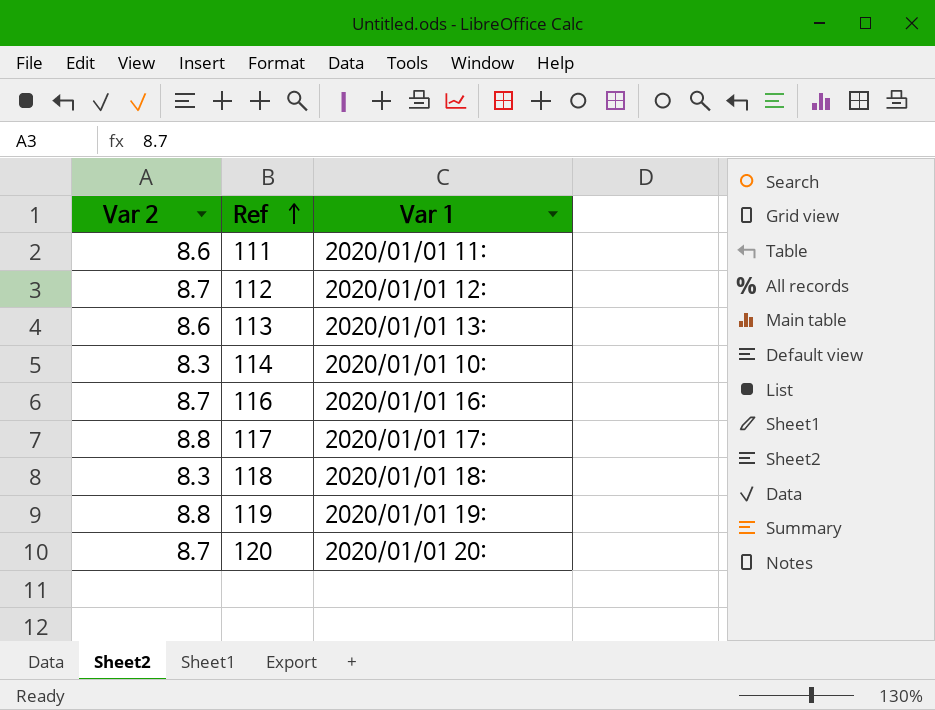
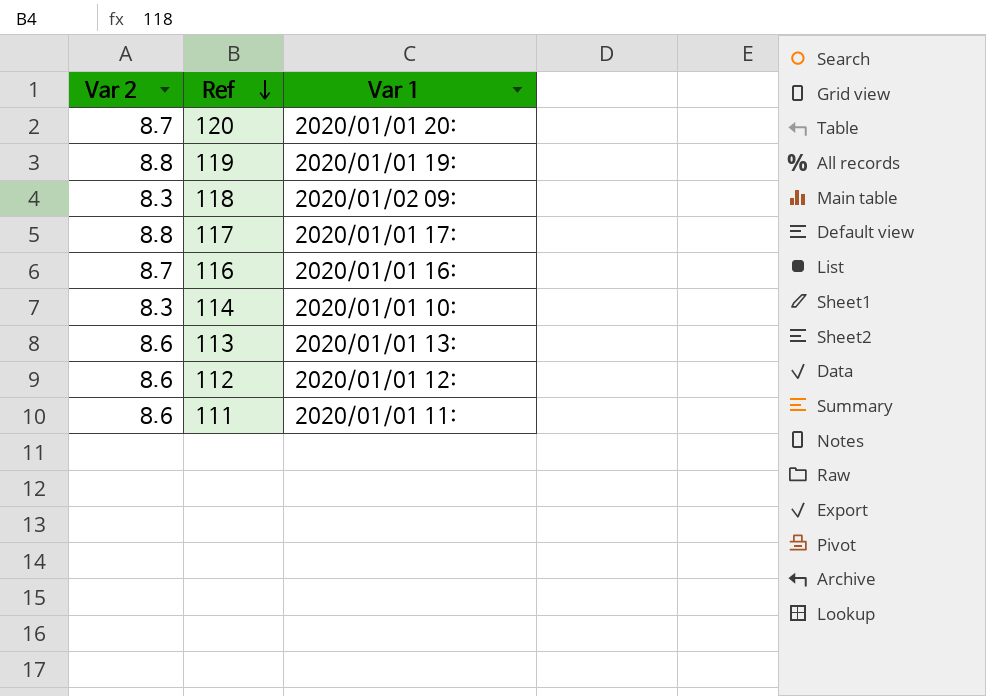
row order: Ref ascending -> Ref descending
118 | Var 1: 2020/01/01 18: -> 2020/01/02 09:
112 | Var 2: 8.7 -> 8.6

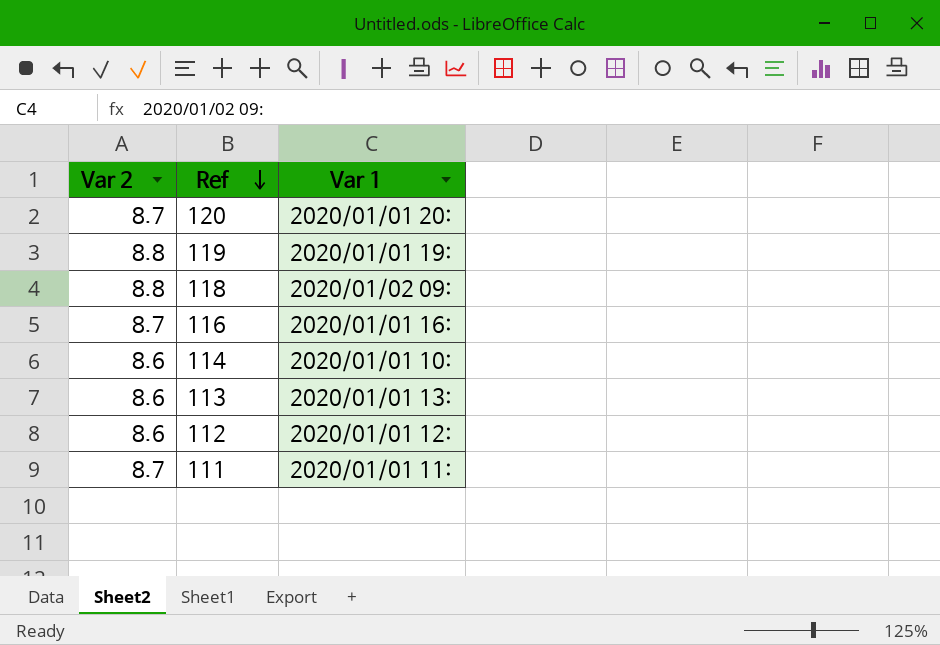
row 117: 8.8 | 2020/01/01 17: -> none
118 | Var 2: 8.3 -> 8.8
114 | Var 2: 8.3 -> 8.6
111 | Var 2: 8.6 -> 8.7

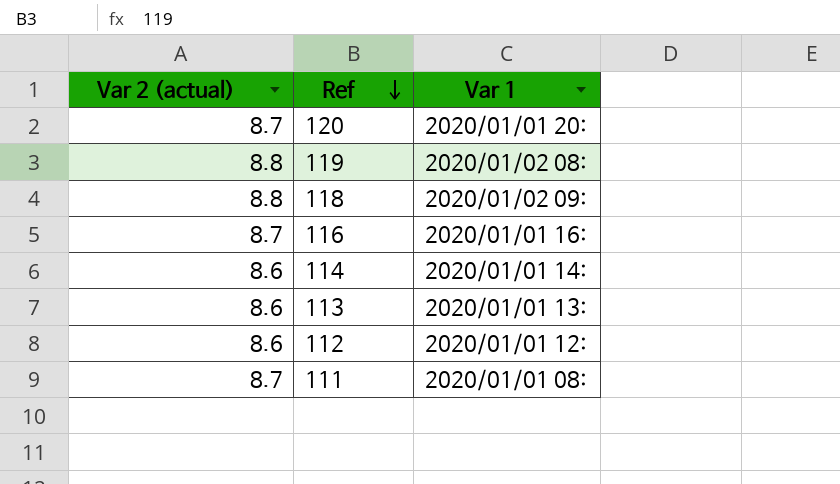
column name: Var 2 -> Var 2 (actual)
119 | Var 1: 2020/01/01 19: -> 2020/01/02 08:
114 | Var 1: 2020/01/01 10: -> 2020/01/01 14:
111 | Var 1: 2020/01/01 11: -> 2020/01/01 08:

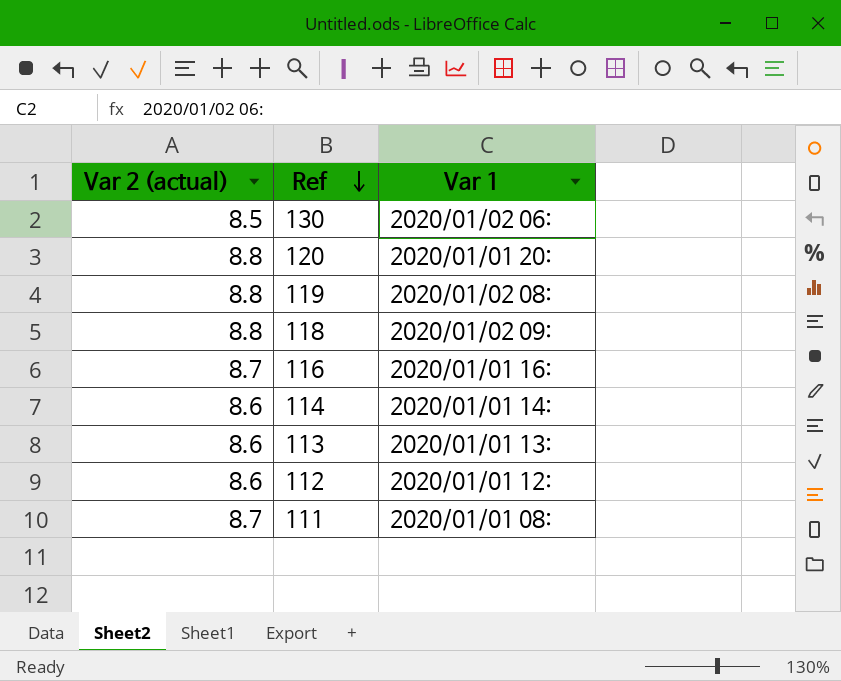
row 130: none -> 8.5 | 2020/01/02 06:
120 | Var 2 (actual): 8.7 -> 8.8

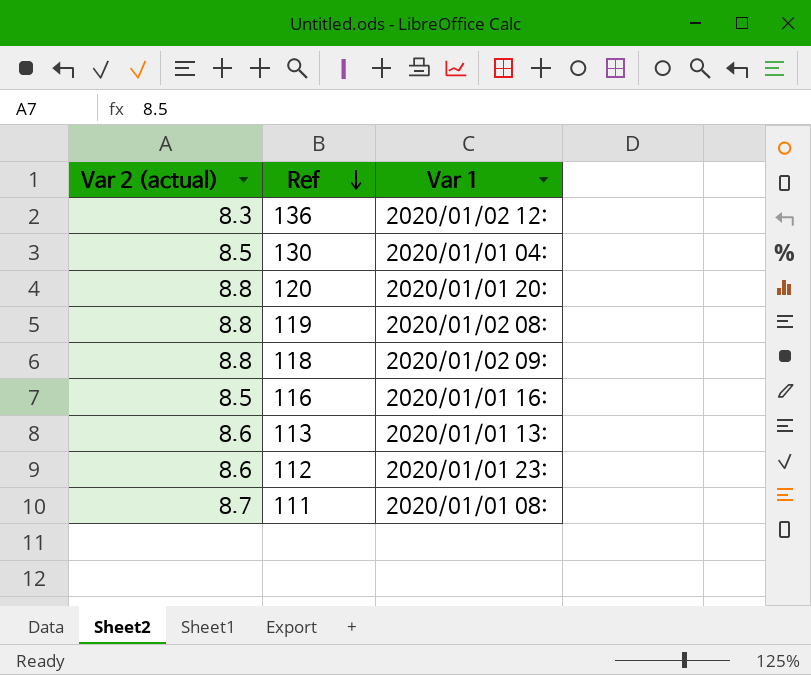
row 114: 8.6 | 2020/01/01 14: -> none
row 136: none -> 8.3 | 2020/01/02 12:
130 | Var 1: 2020/01/02 06: -> 2020/01/01 04:
116 | Var 2 (actual): 8.7 -> 8.5
112 | Var 1: 2020/01/01 12: -> 2020/01/01 23:

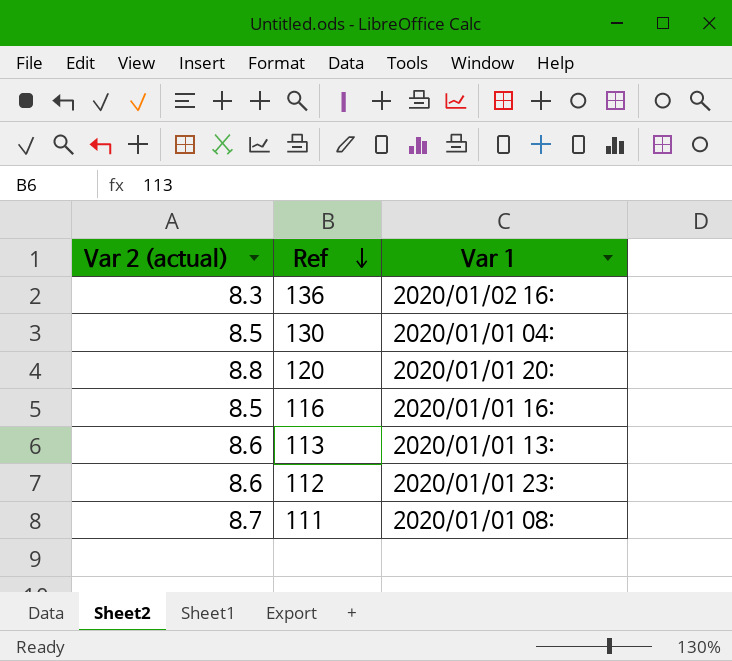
row 119: 8.8 | 2020/01/02 08: -> none
row 118: 8.8 | 2020/01/02 09: -> none
136 | Var 1: 2020/01/02 12: -> 2020/01/02 16:

